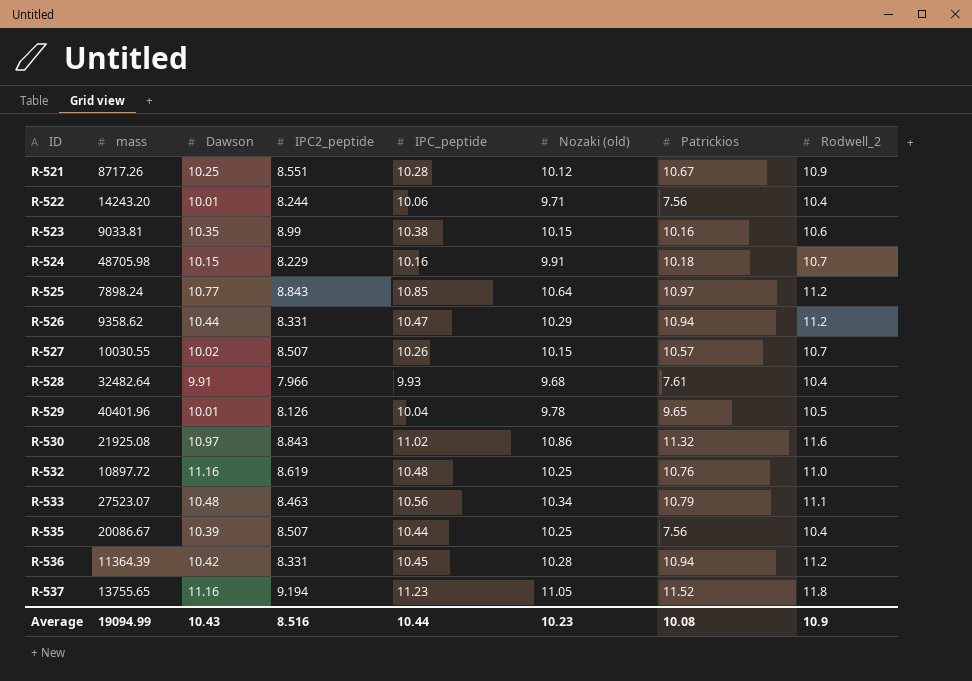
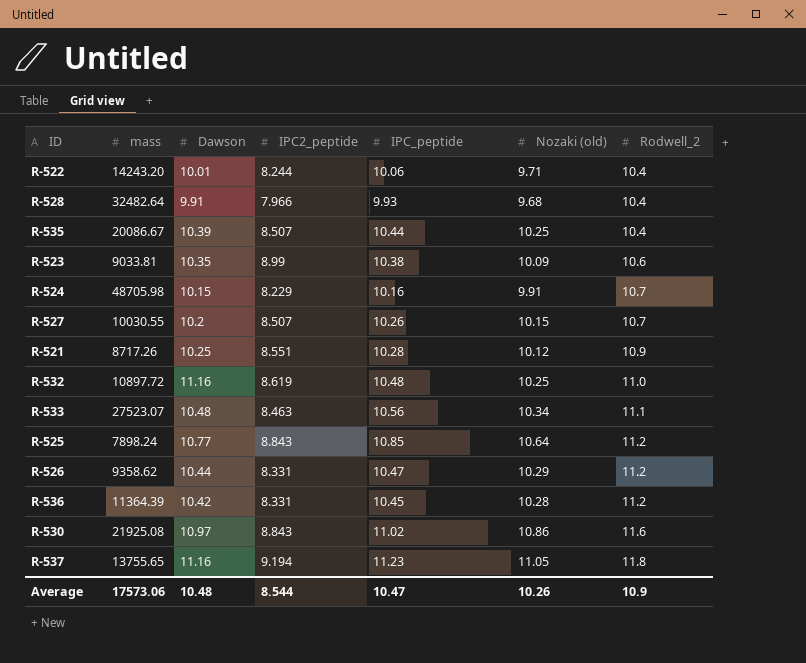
row order: ID ascending -> Rodwell_2 ascending
column Patrickios | position: 7 -> none
row R-529: 40401.96 | 10.01 | 8.126 | 10.04 | 9.78 | 9.65 | 10.5 -> none
R-523 | Nozaki (old): 10.15 -> 10.09
R-527 | Dawson: 10.02 -> 10.2
Average | mass: 19094.99 -> 17573.06
Average | Dawson: 10.43 -> 10.48
Average | IPC2_peptide: 8.516 -> 8.544
Average | IPC_peptide: 10.44 -> 10.47
Average | Nozaki (old): 10.23 -> 10.26

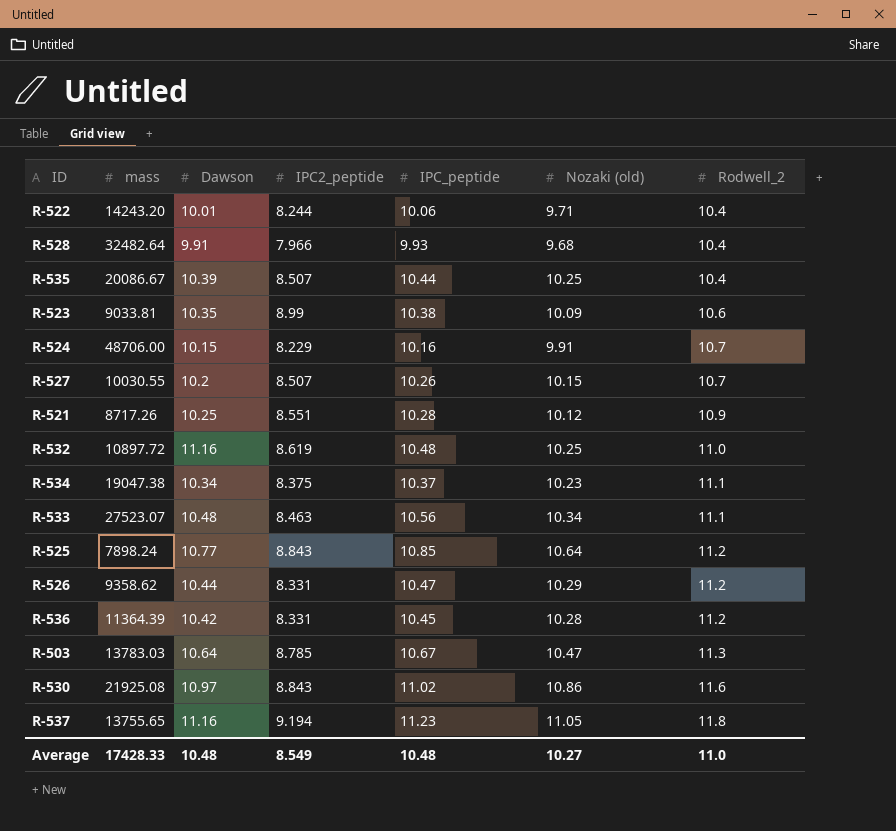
R-524 | mass: 48705.98 -> 48706.00
row R-534: none -> 19047.38 | 10.34 | 8.375 | 10.37 | 10.23 | 11.1
row R-503: none -> 13783.03 | 10.64 | 8.785 | 10.67 | 10.47 | 11.3
Average | mass: 17573.06 -> 17428.33
Average | IPC2_peptide: 8.544 -> 8.549
Average | IPC_peptide: 10.47 -> 10.48
Average | Nozaki (old): 10.26 -> 10.27
Average | Rodwell_2: 10.9 -> 11.0

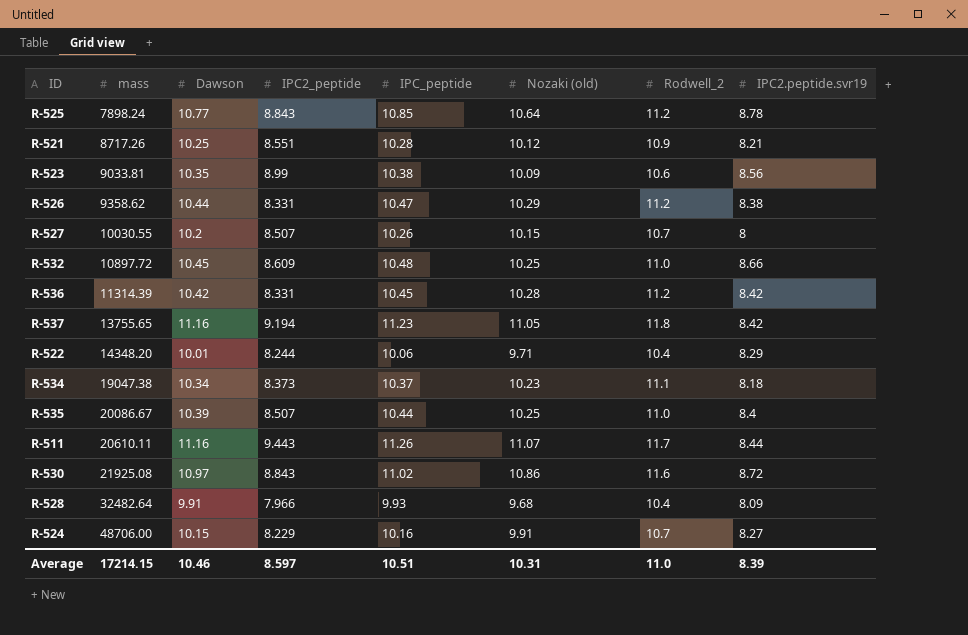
row order: Rodwell_2 ascending -> mass ascending
column IPC2.peptide.svr19 | position: none -> 8
row R-533: 27523.07 | 10.48 | 8.463 | 10.56 | 10.34 | 11.1 -> none
row R-503: 13783.03 | 10.64 | 8.785 | 10.67 | 10.47 | 11.3 -> none
R-532 | Dawson: 11.16 -> 10.45
R-532 | IPC2_peptide: 8.619 -> 8.609
R-536 | mass: 11364.39 -> 11314.39
R-522 | mass: 14243.20 -> 14348.20
R-534 | IPC2_peptide: 8.375 -> 8.373
R-535 | Rodwell_2: 10.4 -> 11.0
row R-511: none -> 20610.11 | 11.16 | 9.443 | 11.26 | 11.07 | 11.7 | 8.44
Average | mass: 17428.33 -> 17214.15
Average | Dawson: 10.48 -> 10.46
Average | IPC2_peptide: 8.549 -> 8.597
Average | IPC_peptide: 10.48 -> 10.51
Average | Nozaki (old): 10.27 -> 10.31

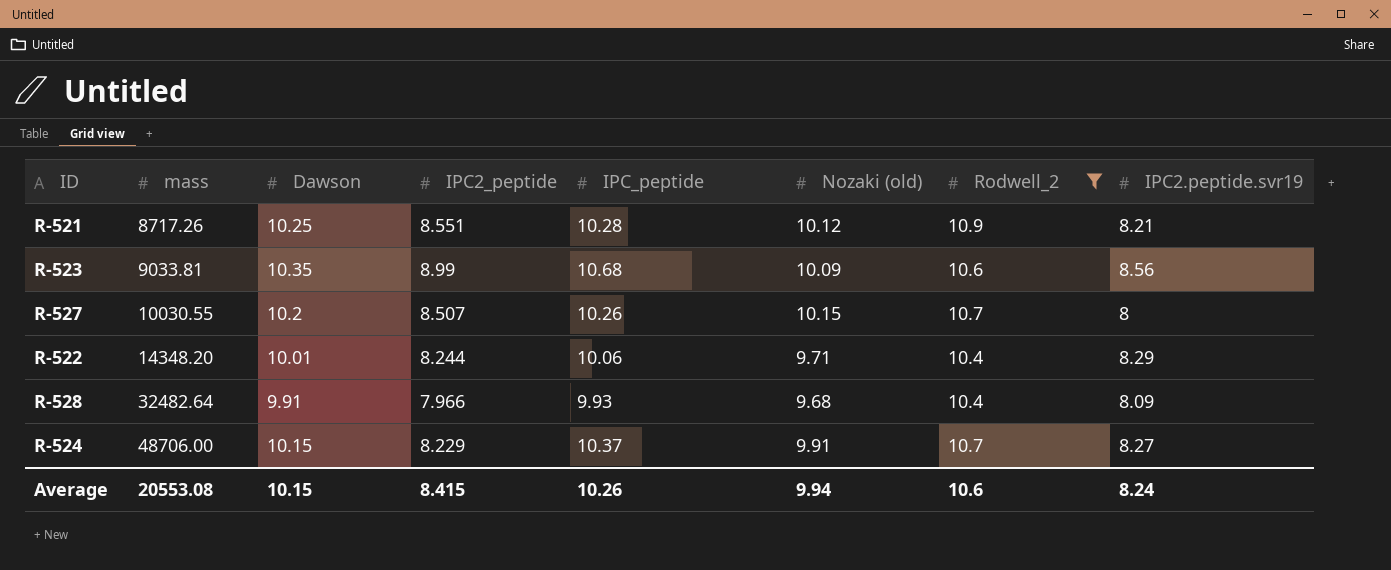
filter: none -> Rodwell_2 <= 10.9
R-523 | IPC_peptide: 10.38 -> 10.68
R-524 | IPC_peptide: 10.16 -> 10.37
Average | mass: 17214.15 -> 20553.08
Average | Dawson: 10.46 -> 10.15
Average | IPC2_peptide: 8.597 -> 8.415
Average | IPC_peptide: 10.51 -> 10.26
Average | Nozaki (old): 10.31 -> 9.94
Average | Rodwell_2: 11.0 -> 10.6
Average | IPC2.peptide.svr19: 8.39 -> 8.24

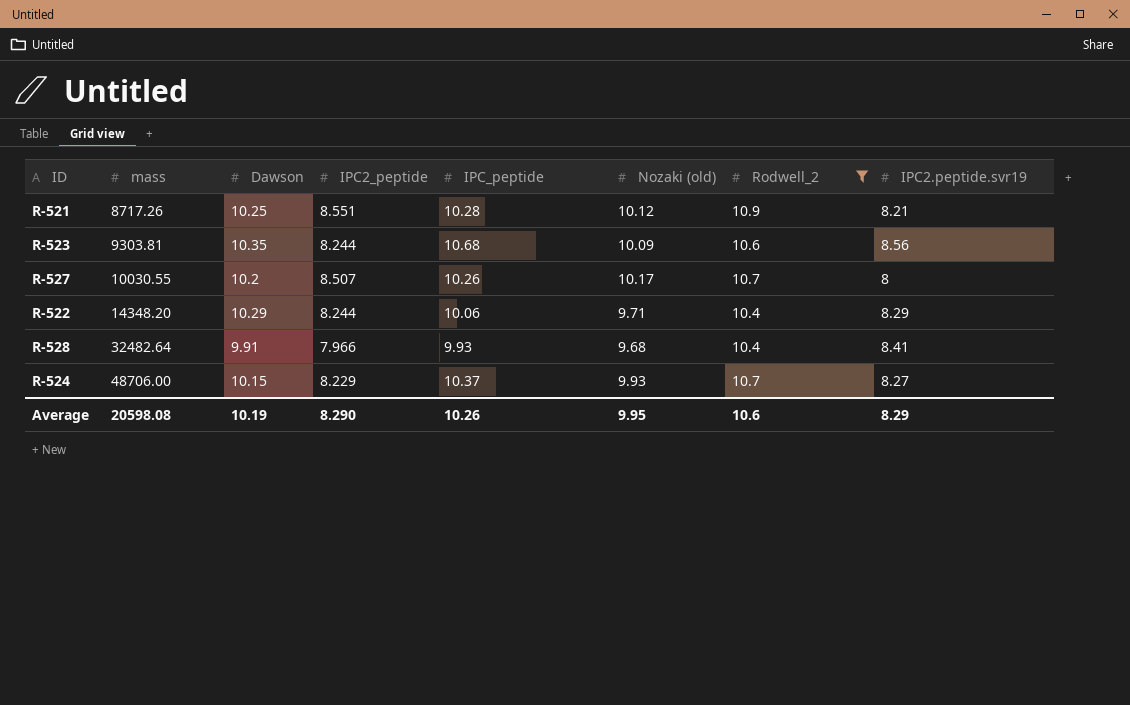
R-523 | mass: 9033.81 -> 9303.81
R-523 | IPC2_peptide: 8.99 -> 8.244
R-527 | Nozaki (old): 10.15 -> 10.17
R-522 | Dawson: 10.01 -> 10.29
R-528 | IPC2.peptide.svr19: 8.09 -> 8.41
R-524 | Nozaki (old): 9.91 -> 9.93
Average | mass: 20553.08 -> 20598.08
Average | Dawson: 10.15 -> 10.19
Average | IPC2_peptide: 8.415 -> 8.290
Average | Nozaki (old): 9.94 -> 9.95
Average | IPC2.peptide.svr19: 8.24 -> 8.29

